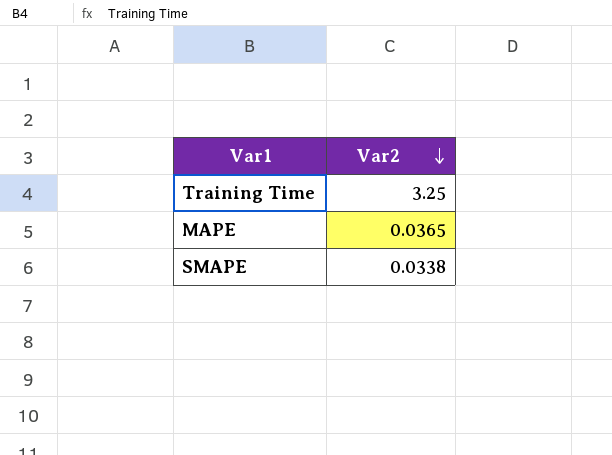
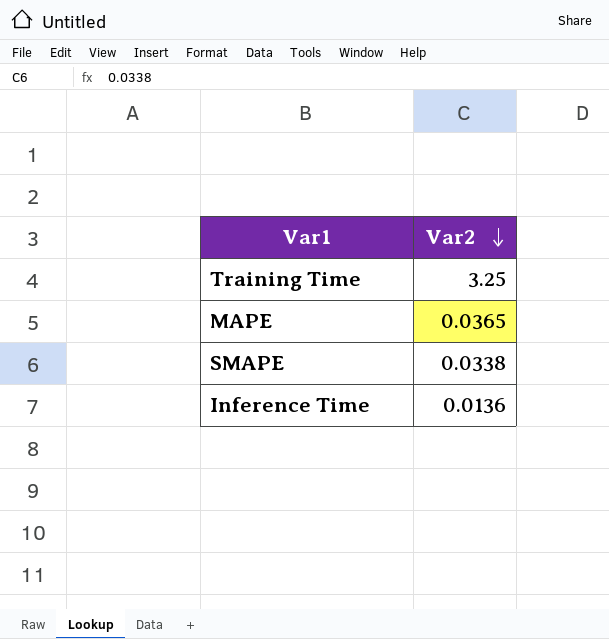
row Inference Time: none -> 0.0136

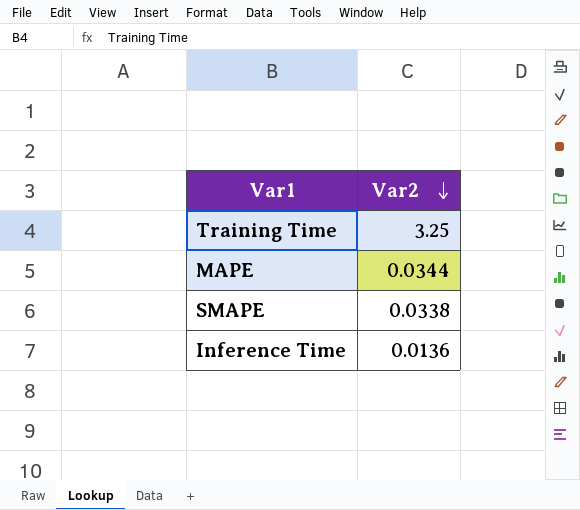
MAPE | Var2: 0.0365 -> 0.0344

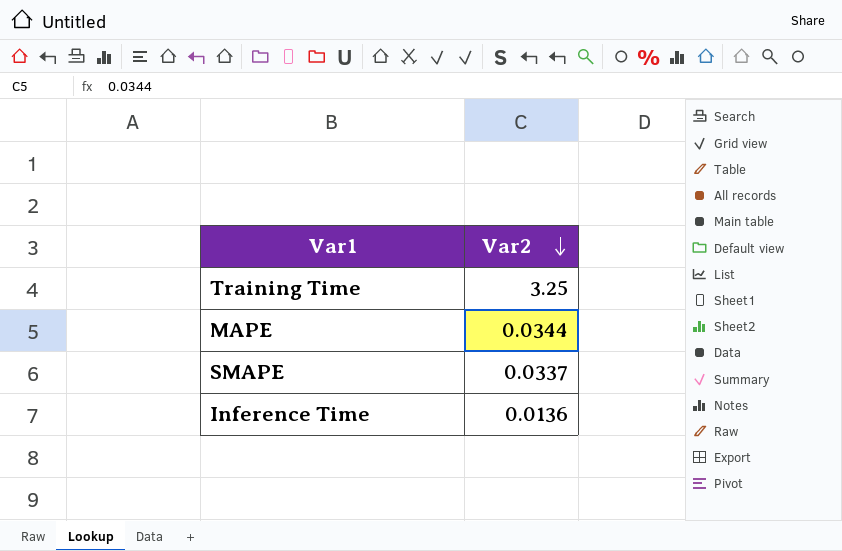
SMAPE | Var2: 0.0338 -> 0.0337

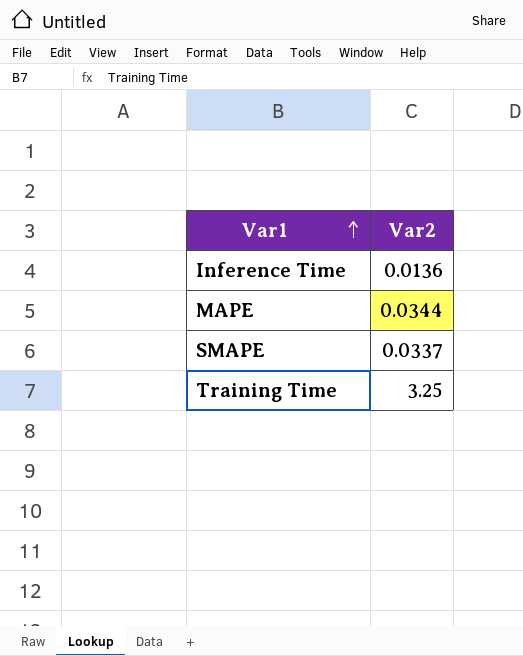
row order: Var2 descending -> Var1 ascending

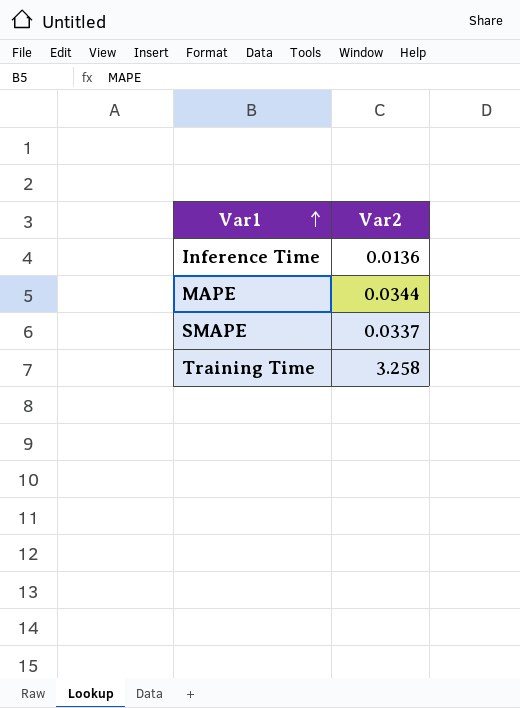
Training Time | Var2: 3.25 -> 3.258

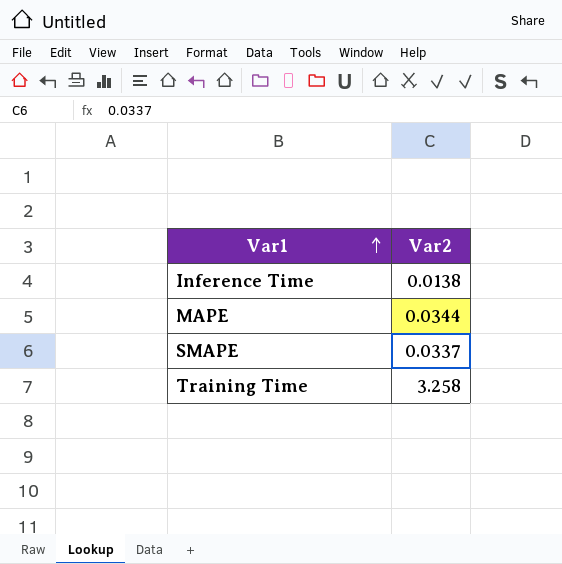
Inference Time | Var2: 0.0136 -> 0.0138

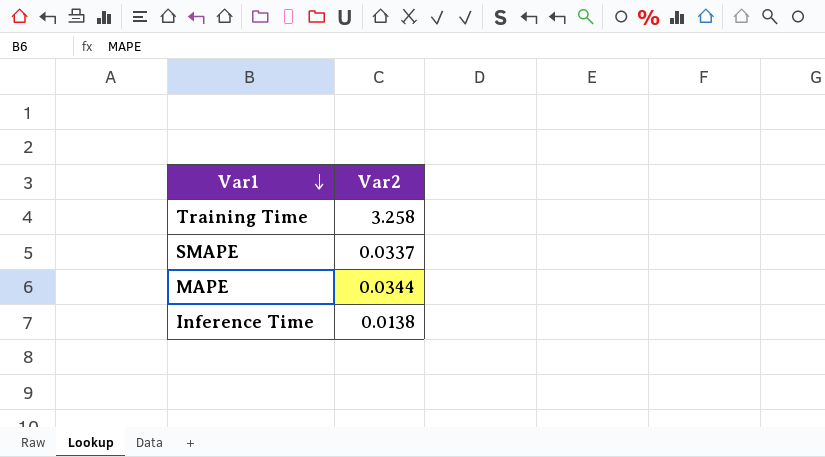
row order: Var1 ascending -> Var1 descending

